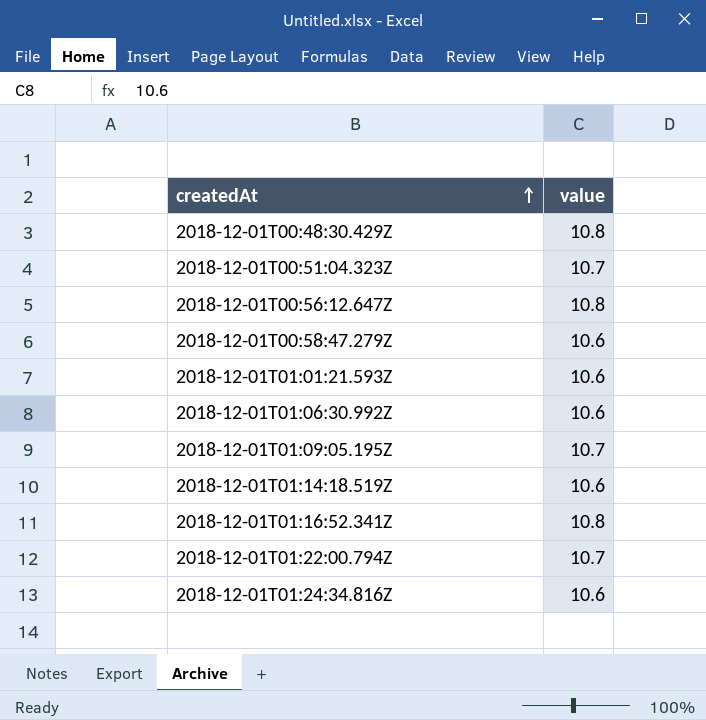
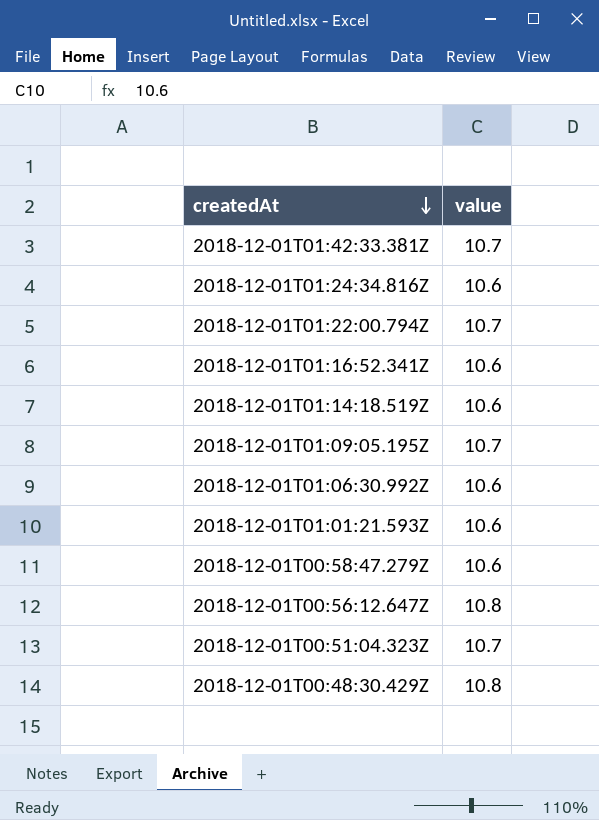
row order: createdAt ascending -> createdAt descending
row 2018-12-01T01:42:33.381Z: none -> 10.7
2018-12-01T01:16:52.341Z | value: 10.8 -> 10.6

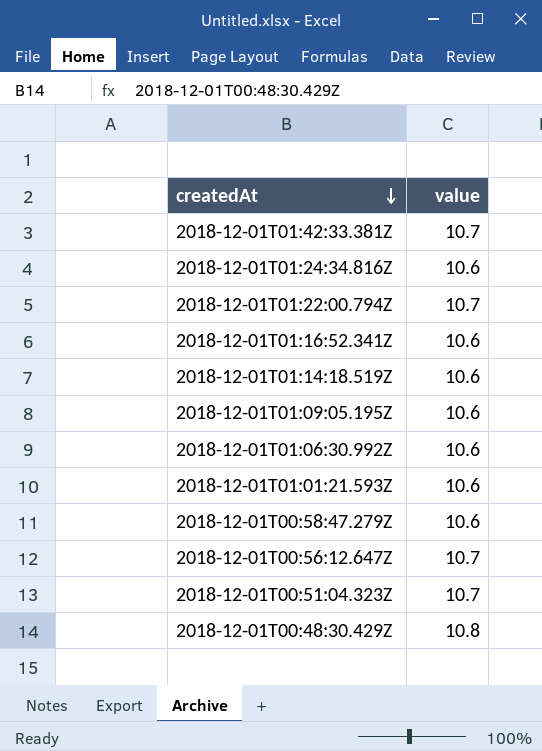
2018-12-01T01:09:05.195Z | value: 10.7 -> 10.6
2018-12-01T00:56:12.647Z | value: 10.8 -> 10.7

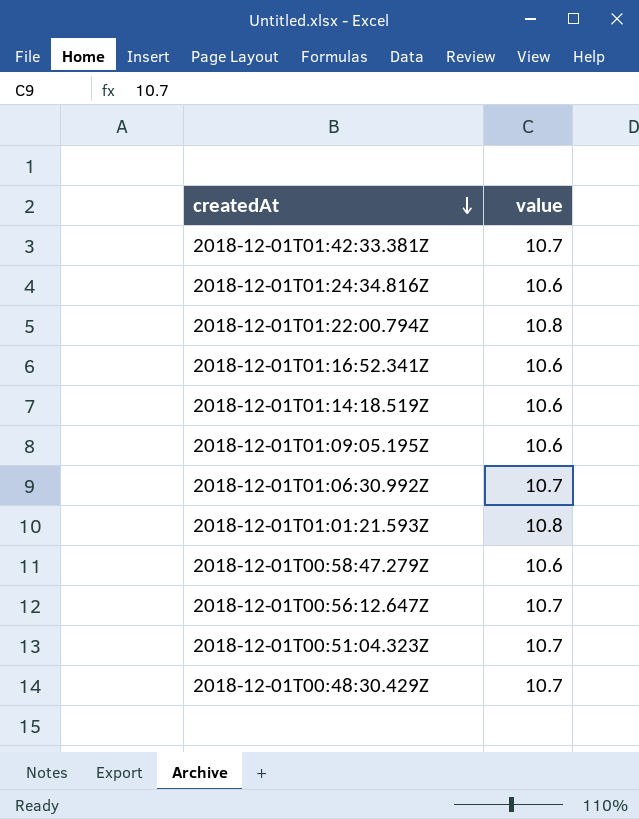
2018-12-01T01:22:00.794Z | value: 10.7 -> 10.8
2018-12-01T01:06:30.992Z | value: 10.6 -> 10.7
2018-12-01T01:01:21.593Z | value: 10.6 -> 10.8
2018-12-01T00:48:30.429Z | value: 10.8 -> 10.7

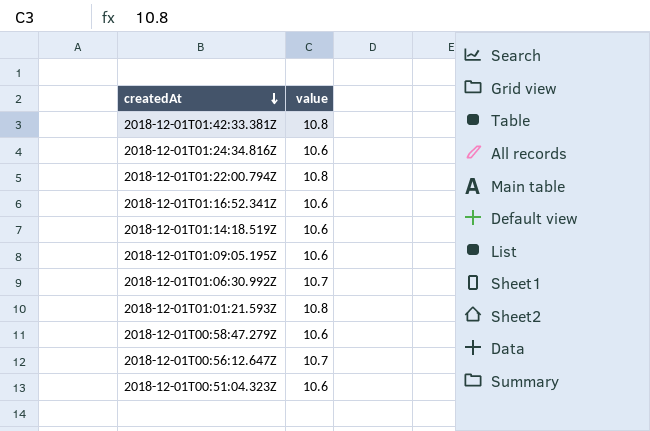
row 2018-12-01T00:48:30.429Z: 10.7 -> none
2018-12-01T01:42:33.381Z | value: 10.7 -> 10.8
2018-12-01T00:51:04.323Z | value: 10.7 -> 10.6

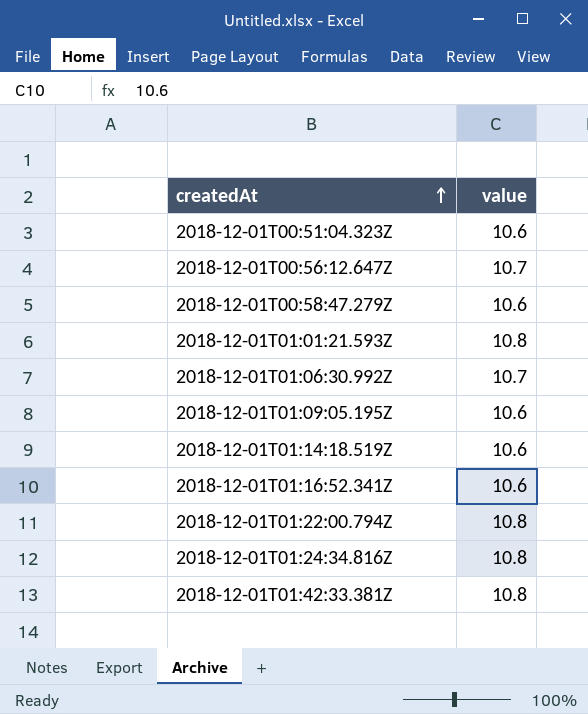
row order: createdAt descending -> createdAt ascending
2018-12-01T01:24:34.816Z | value: 10.6 -> 10.8

